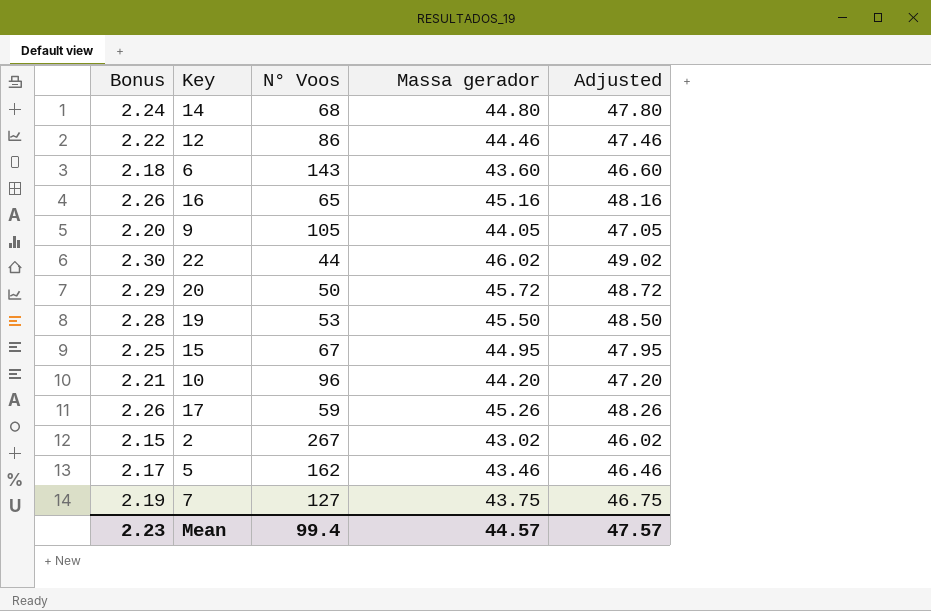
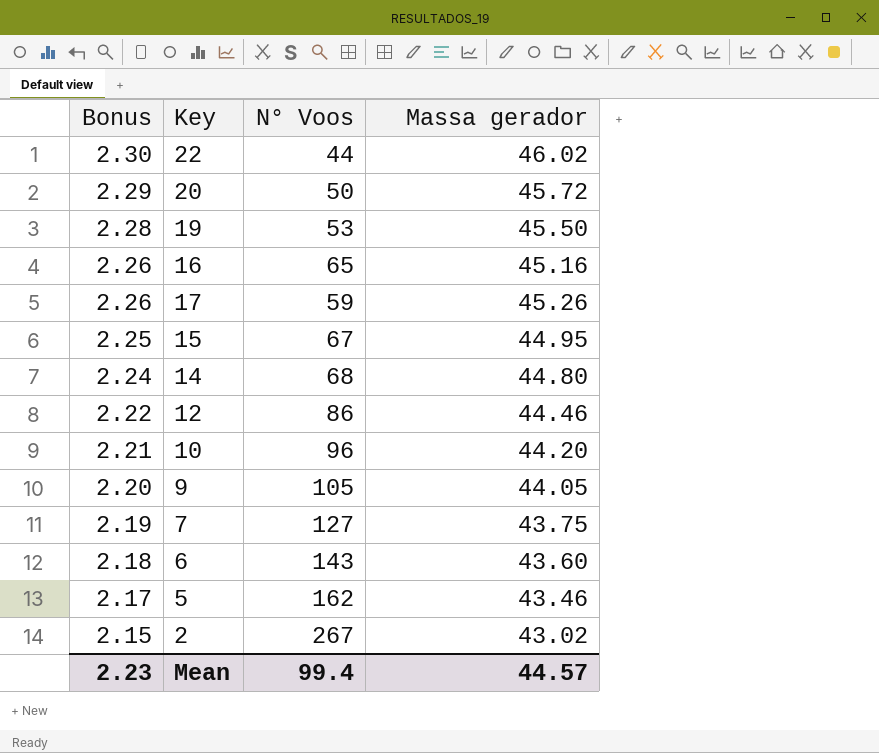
row order: none -> Bonus descending
column Adjusted | formula: [Massa gerador] + 3 -> none

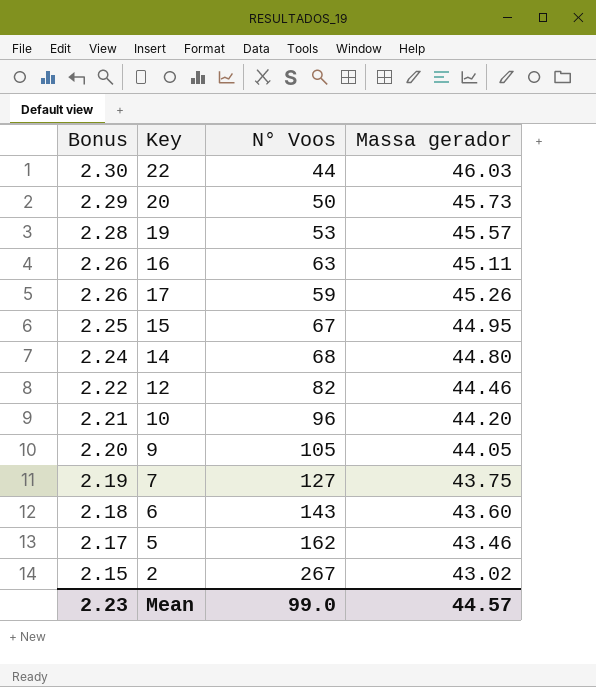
22 | Massa gerador: 46.02 -> 46.03
20 | Massa gerador: 45.72 -> 45.73
19 | Massa gerador: 45.50 -> 45.57
16 | N° Voos: 65 -> 63
16 | Massa gerador: 45.16 -> 45.11
12 | N° Voos: 86 -> 82
Mean | N° Voos: 99.4 -> 99.0

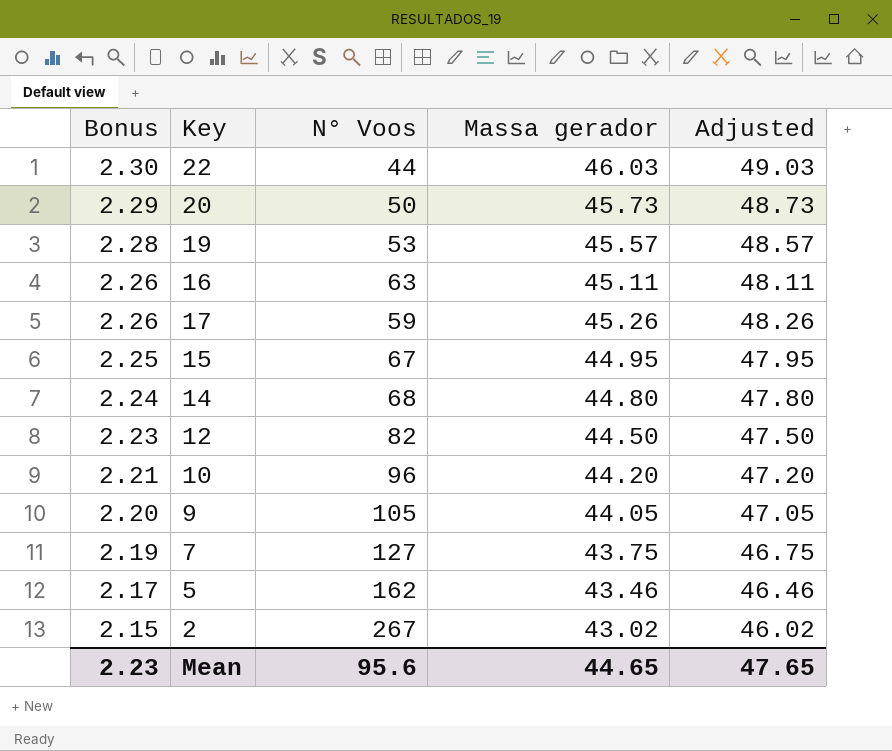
column Adjusted | formula: none -> [Massa gerador] + 3
row 6: 2.18 | 143 | 43.60 -> none
12 | Bonus: 2.22 -> 2.23
12 | Massa gerador: 44.46 -> 44.50
Mean | N° Voos: 99.0 -> 95.6
Mean | Massa gerador: 44.57 -> 44.65

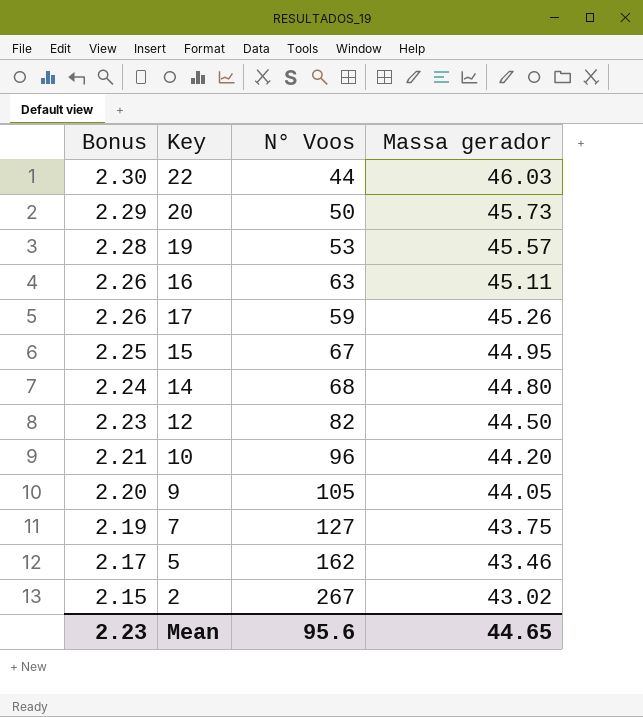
column Adjusted | formula: [Massa gerador] + 3 -> none

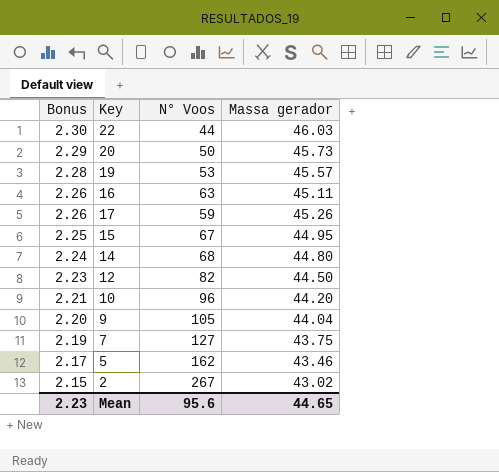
9 | Massa gerador: 44.05 -> 44.04

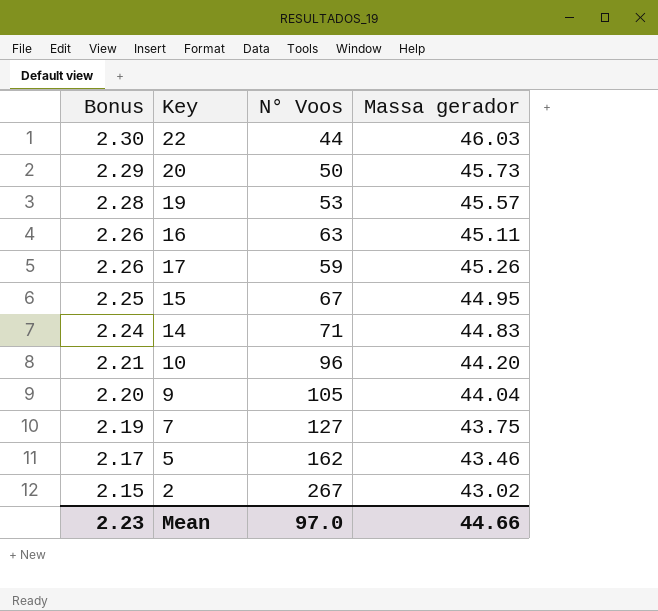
row 12: 2.23 | 82 | 44.50 -> none
14 | N° Voos: 68 -> 71
14 | Massa gerador: 44.80 -> 44.83
Mean | N° Voos: 95.6 -> 97.0
Mean | Massa gerador: 44.65 -> 44.66

